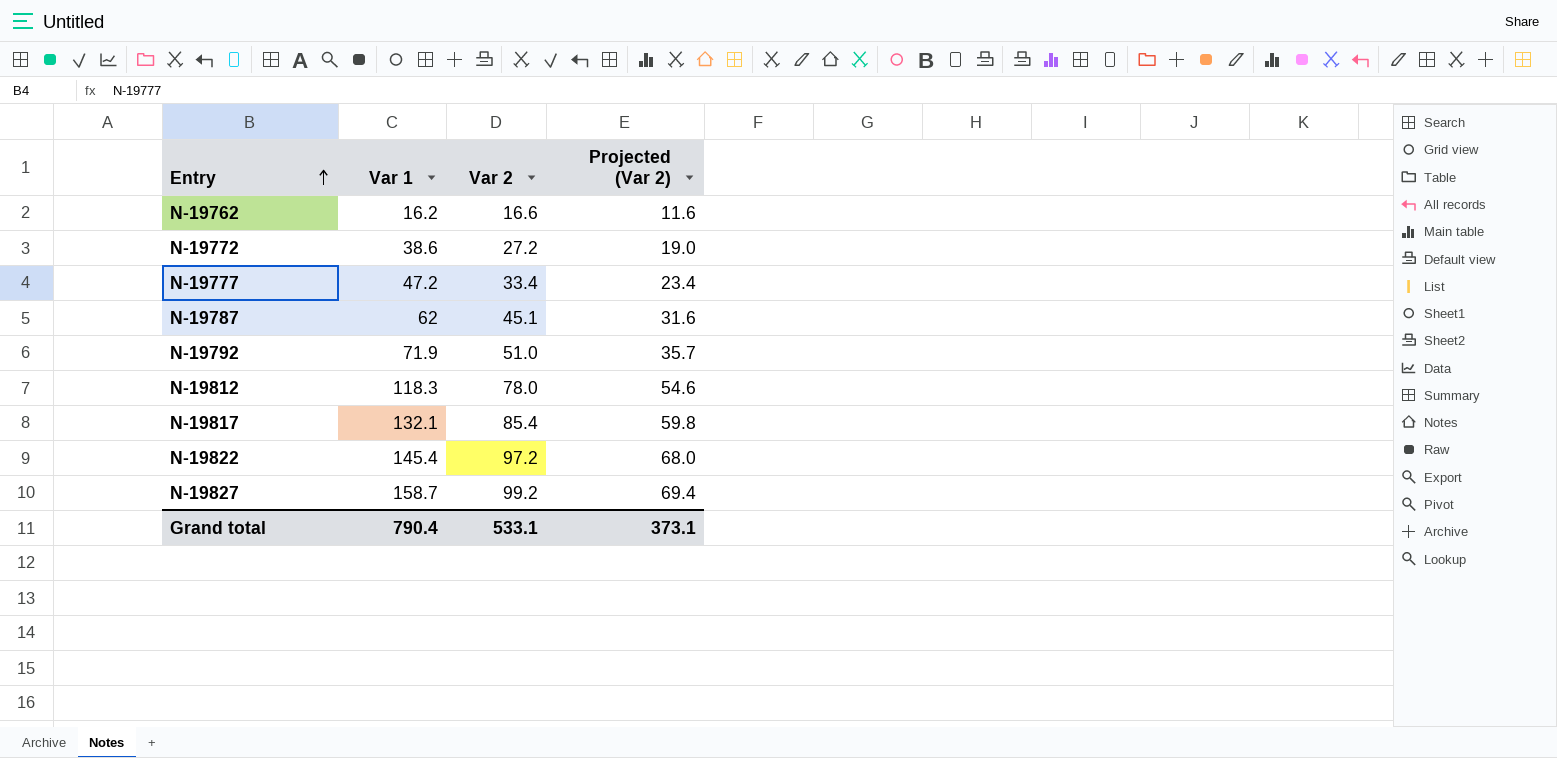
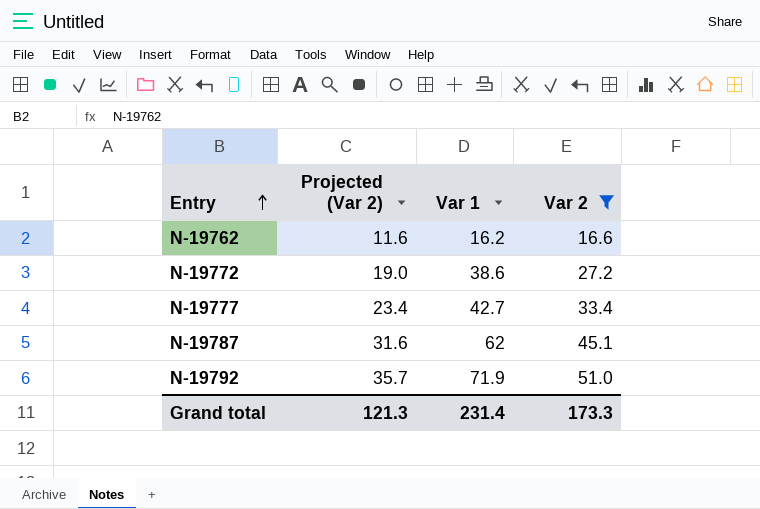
filter: none -> Var 2 <= 51.0
column Projected (Var 2) | position: 4 -> 2
N-19777 | Var 1: 47.2 -> 42.7
Grand total | Projected (Var 2): 373.1 -> 121.3
Grand total | Var 1: 790.4 -> 231.4
Grand total | Var 2: 533.1 -> 173.3

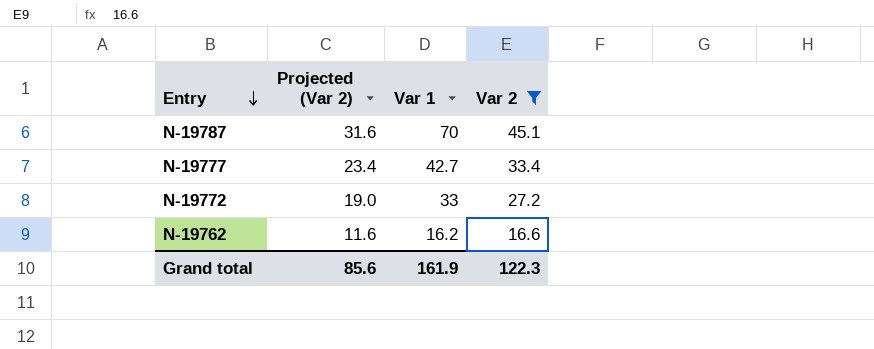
row order: Entry ascending -> Entry descending
row N-19792: 35.7 | 71.9 | 51.0 -> none
N-19787 | Var 1: 62 -> 70
N-19772 | Var 1: 38.6 -> 33
Grand total | Projected (Var 2): 121.3 -> 85.6
Grand total | Var 1: 231.4 -> 161.9
Grand total | Var 2: 173.3 -> 122.3

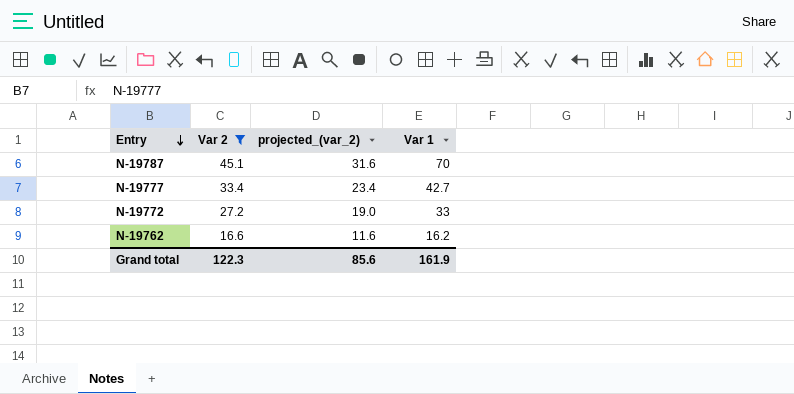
column Var 2 | position: 4 -> 2
column name: Projected (Var 2) -> projected_(var_2)

